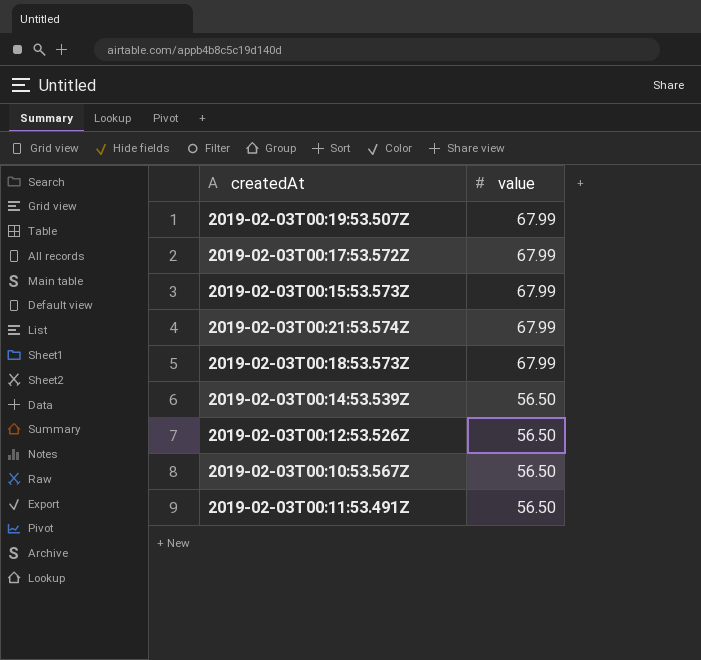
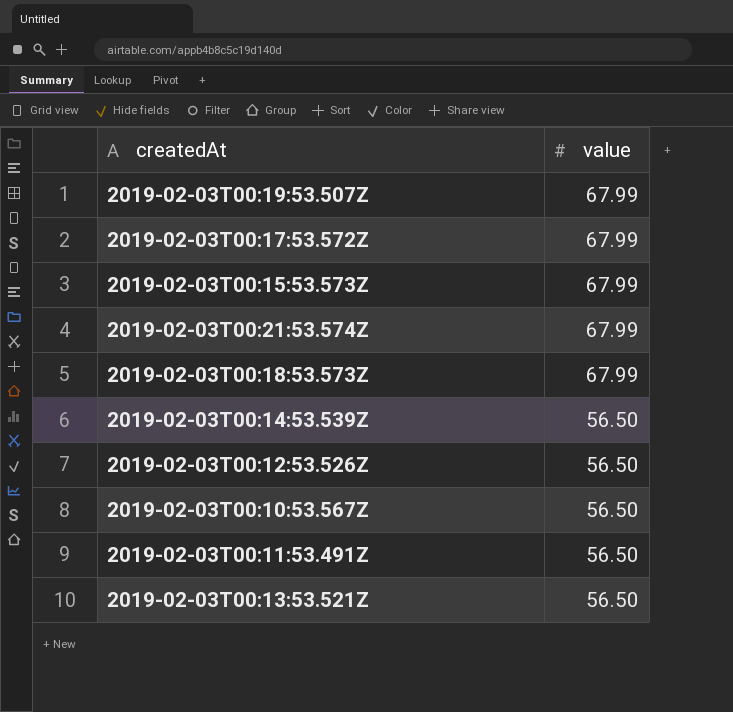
row 2019-02-03T00:13:53.521Z: none -> 56.50

